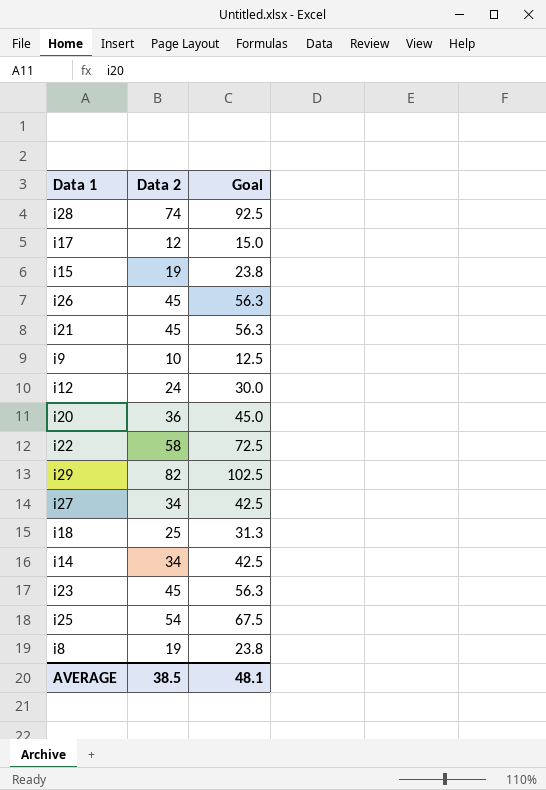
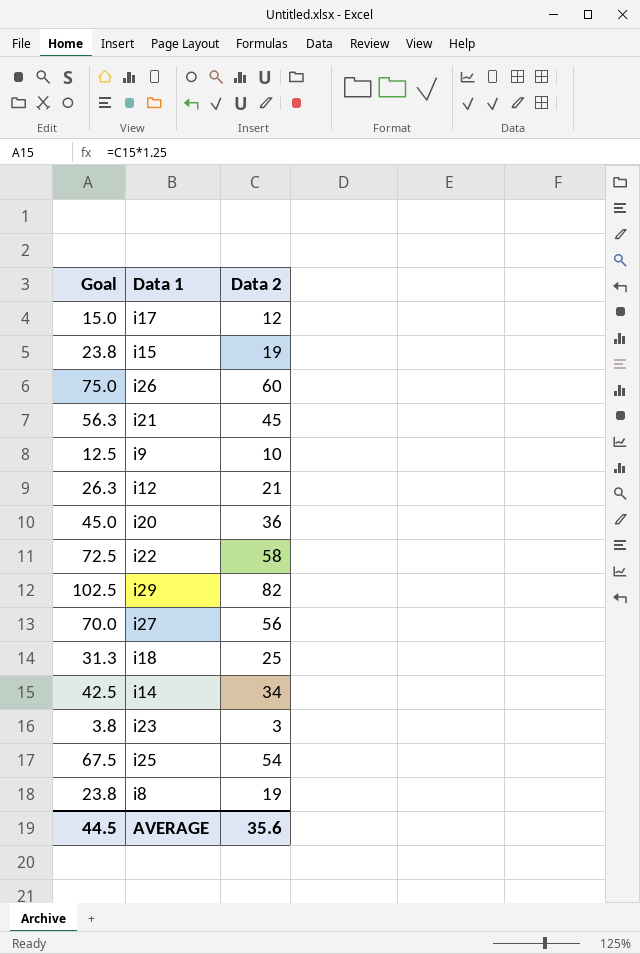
column Goal | position: 3 -> 1
row i28: 74 | 92.5 -> none
i26 | Goal: 56.3 -> 75.0
i26 | Data 2: 45 -> 60
i12 | Goal: 30.0 -> 26.3
i12 | Data 2: 24 -> 21
i27 | Goal: 42.5 -> 70.0
i27 | Data 2: 34 -> 56
i23 | Goal: 56.3 -> 3.8
i23 | Data 2: 45 -> 3
AVERAGE | Goal: 48.1 -> 44.5
AVERAGE | Data 2: 38.5 -> 35.6

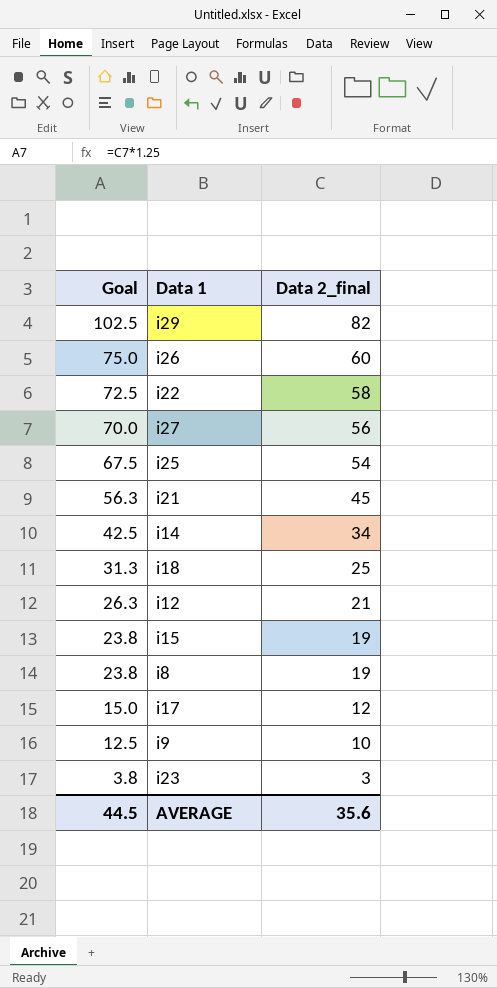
row order: none -> Goal descending
column name: Data 2 -> Data 2_final
row i20: 45.0 | 36 -> none

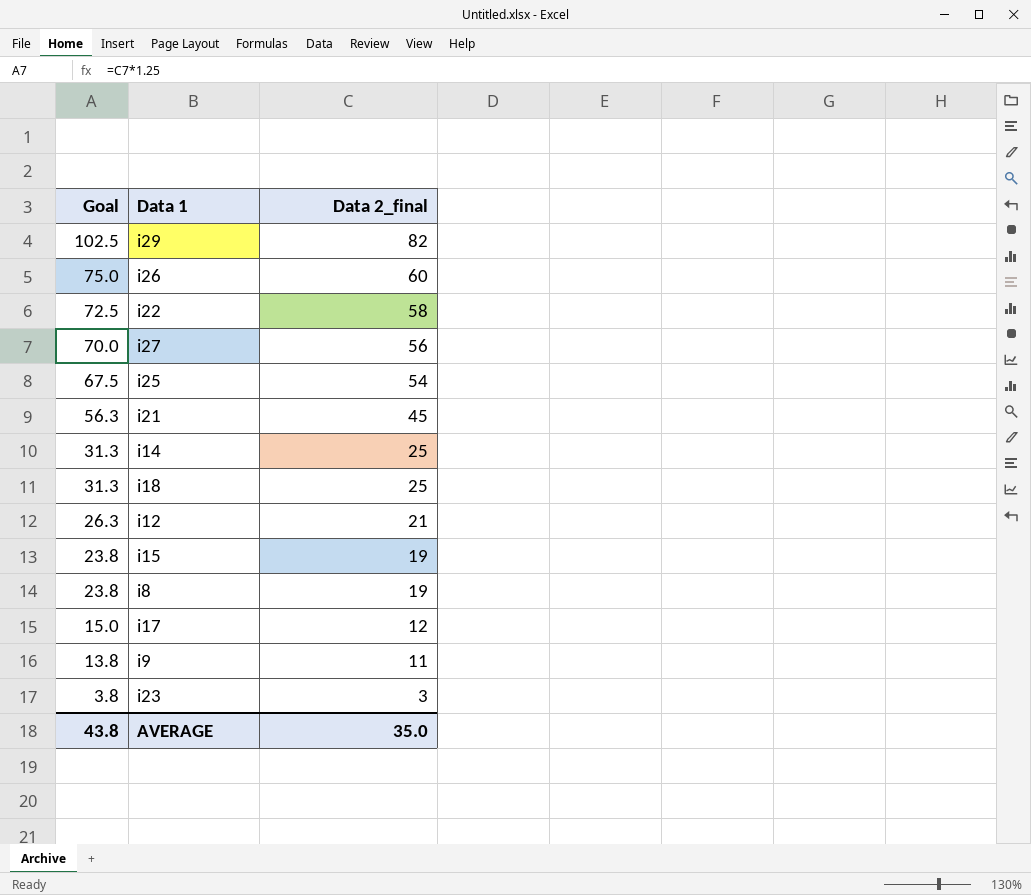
i14 | Goal: 42.5 -> 31.3
i14 | Data 2_final: 34 -> 25
i9 | Goal: 12.5 -> 13.8
i9 | Data 2_final: 10 -> 11
AVERAGE | Goal: 44.5 -> 43.8
AVERAGE | Data 2_final: 35.6 -> 35.0

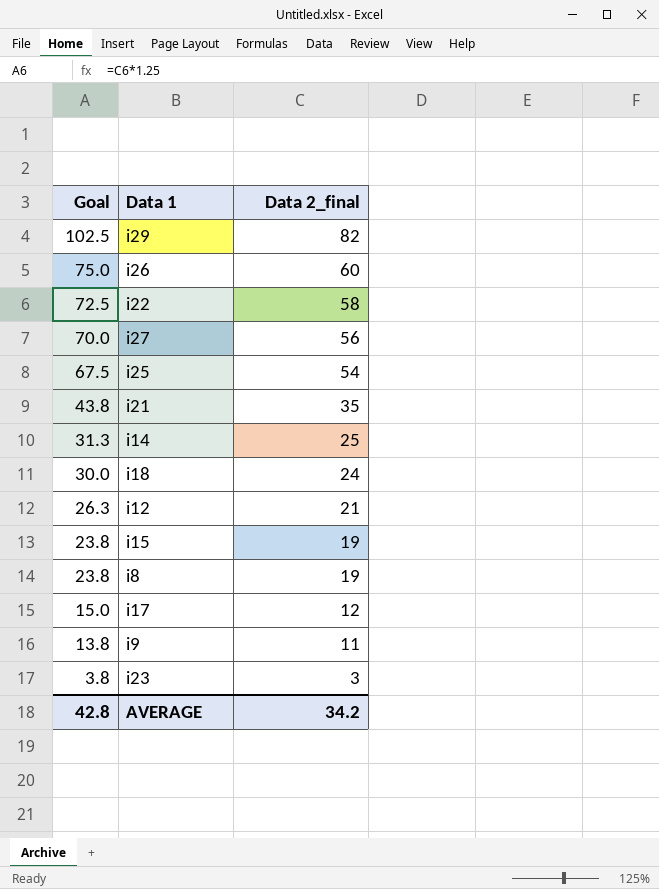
i21 | Goal: 56.3 -> 43.8
i21 | Data 2_final: 45 -> 35
i18 | Goal: 31.3 -> 30.0
i18 | Data 2_final: 25 -> 24
AVERAGE | Goal: 43.8 -> 42.8
AVERAGE | Data 2_final: 35.0 -> 34.2

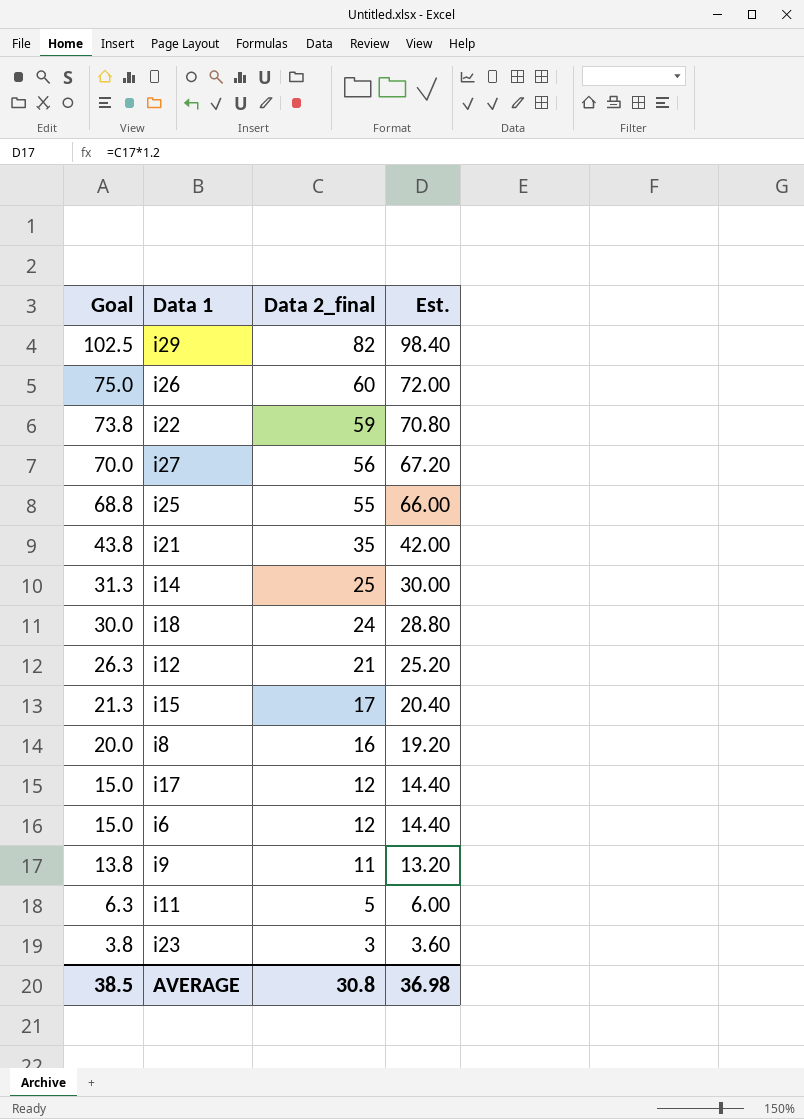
column Est. | formula: none -> [Data 2_final] * 1.2
i22 | Goal: 72.5 -> 73.8
i22 | Data 2_final: 58 -> 59
i25 | Goal: 67.5 -> 68.8
i25 | Data 2_final: 54 -> 55
i15 | Goal: 23.8 -> 21.3
i15 | Data 2_final: 19 -> 17
i8 | Goal: 23.8 -> 20.0
i8 | Data 2_final: 19 -> 16
row i6: none -> 15.0 | 12 | 14.40
row i11: none -> 6.3 | 5 | 6.00
AVERAGE | Goal: 42.8 -> 38.5
AVERAGE | Data 2_final: 34.2 -> 30.8

